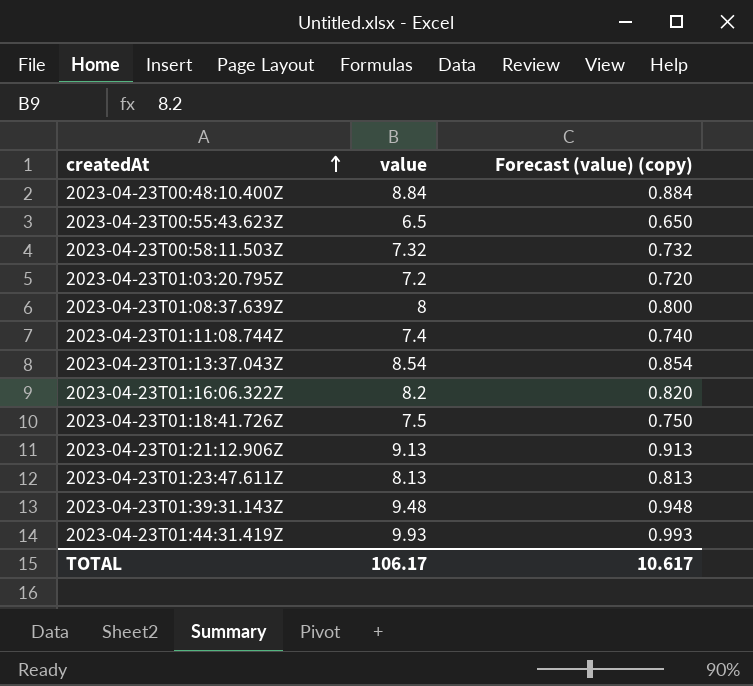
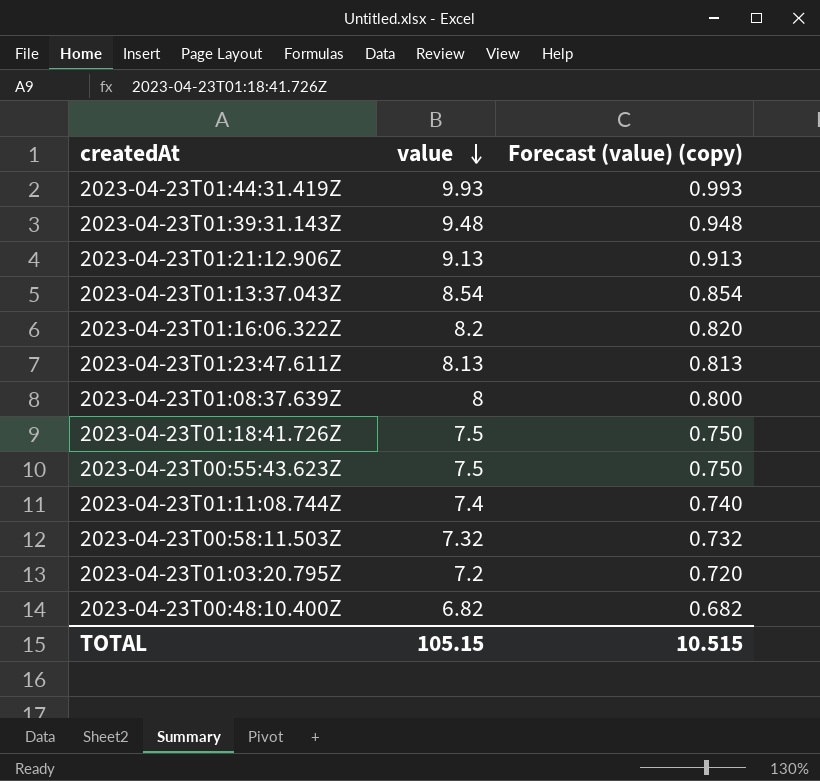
row order: createdAt ascending -> value descending
2023-04-23T00:55:43.623Z | value: 6.5 -> 7.5
2023-04-23T00:55:43.623Z | Forecast (value) (copy): 0.650 -> 0.750
2023-04-23T00:48:10.400Z | value: 8.84 -> 6.82
2023-04-23T00:48:10.400Z | Forecast (value) (copy): 0.884 -> 0.682
TOTAL | value: 106.17 -> 105.15
TOTAL | Forecast (value) (copy): 10.617 -> 10.515

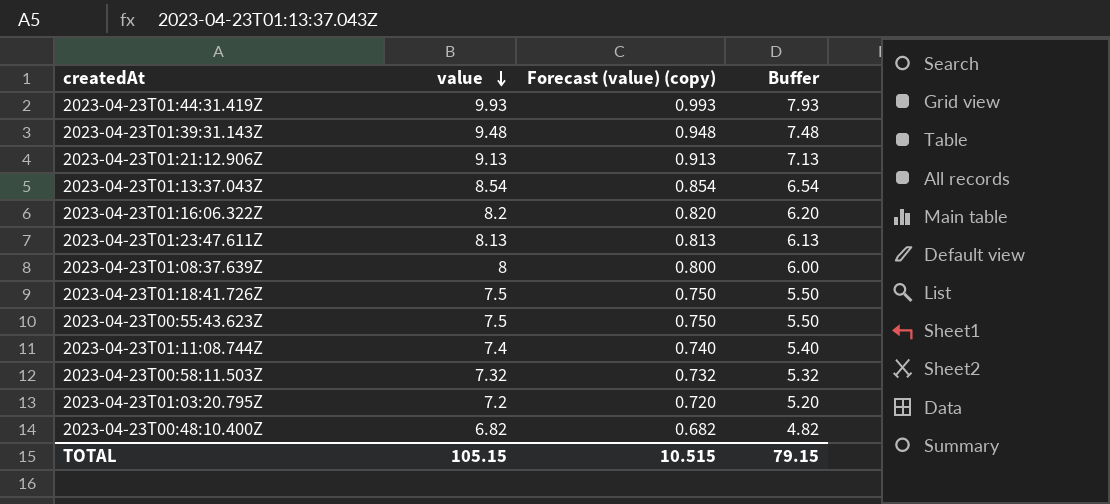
column Buffer | formula: none -> [value] - 2

